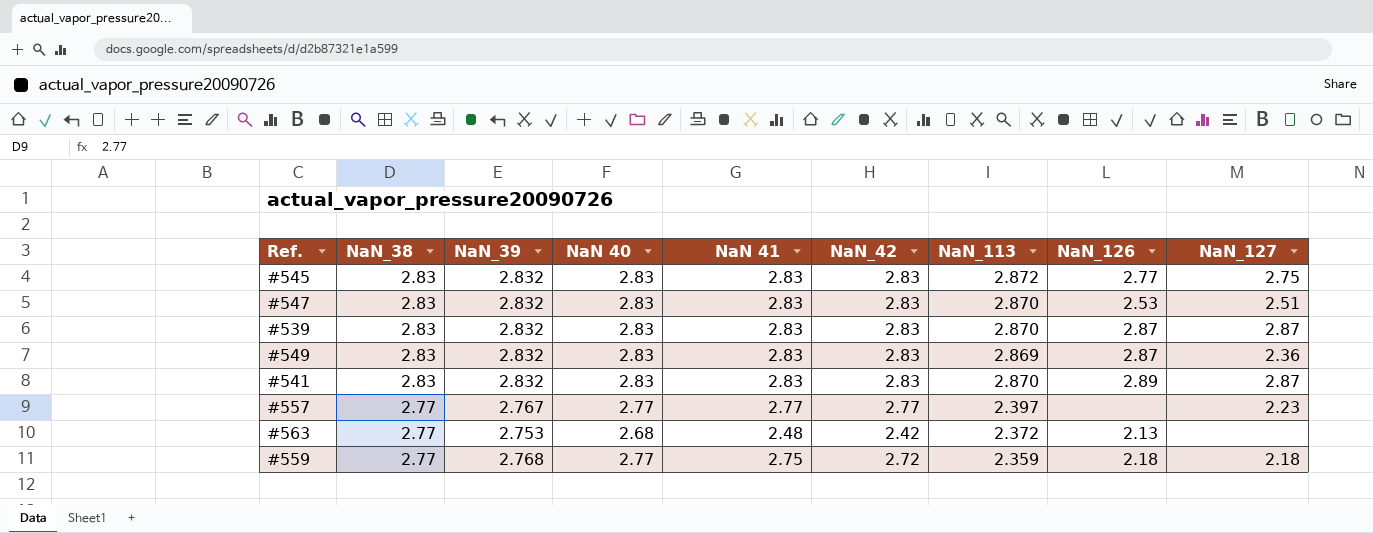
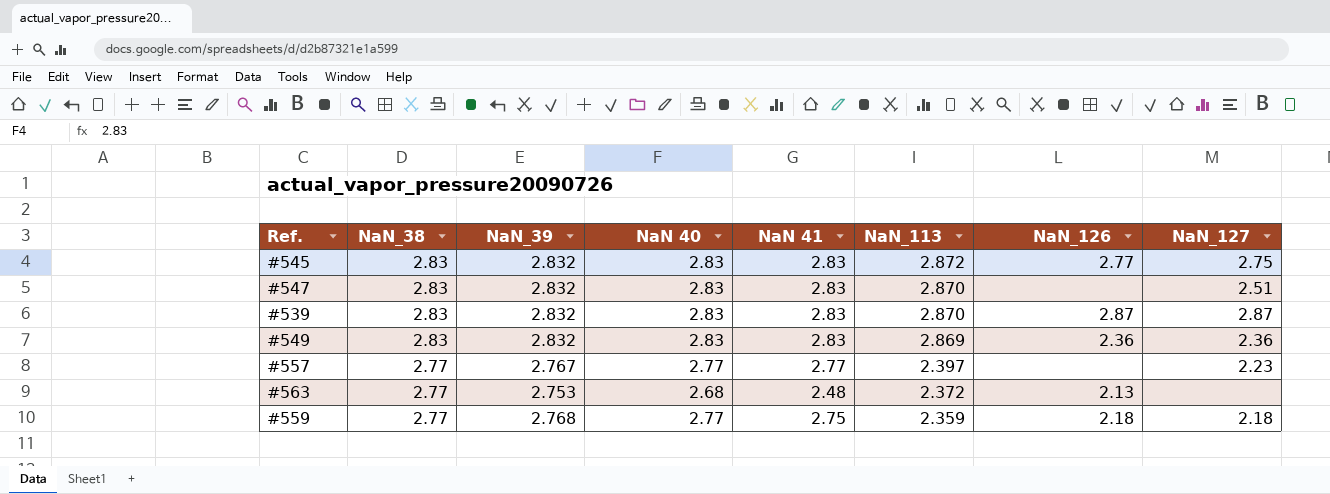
column NaN_42 | position: 6 -> none
row #541: 2.83 | 2.832 | 2.83 | 2.83 | 2.83 | 2.870 | 2.89 | 2.87 -> none
#547 | NaN_126: 2.53 -> none
#549 | NaN_126: 2.87 -> 2.36

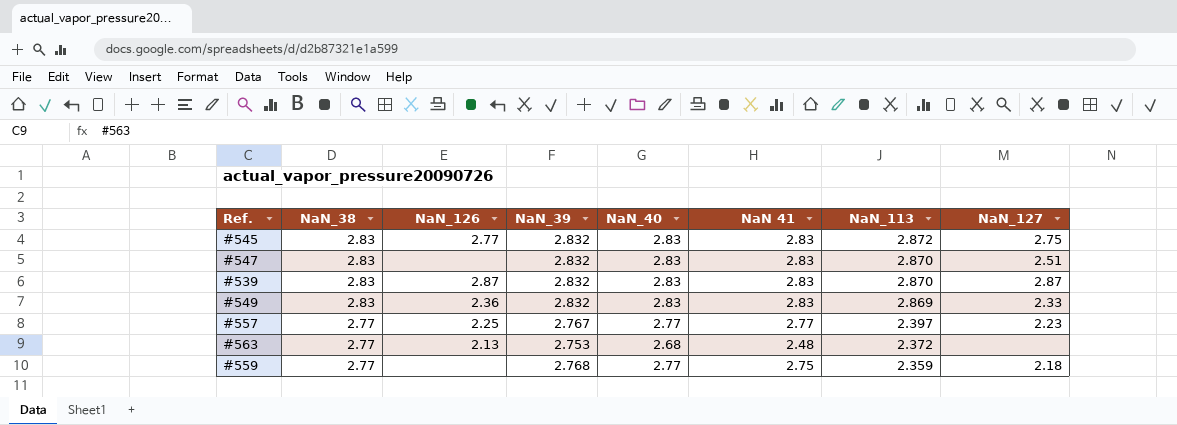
column NaN_126 | position: 7 -> 3
column name: NaN 40 -> NaN_40
#549 | NaN_127: 2.36 -> 2.33
#557 | NaN_126: none -> 2.25
#559 | NaN_126: 2.18 -> none

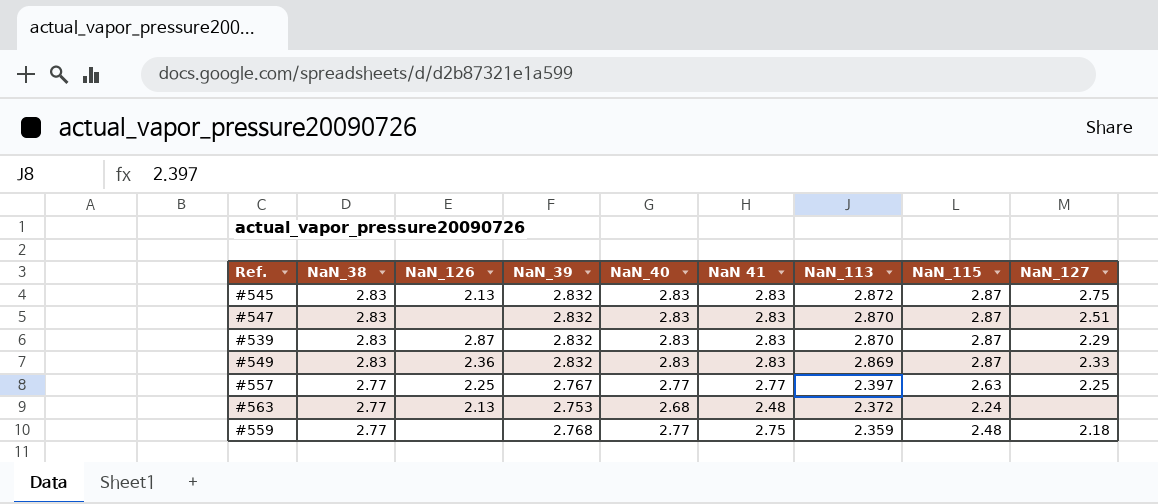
column NaN_115 | position: none -> 8
#545 | NaN_126: 2.77 -> 2.13
#539 | NaN_127: 2.87 -> 2.29
#557 | NaN_127: 2.23 -> 2.25

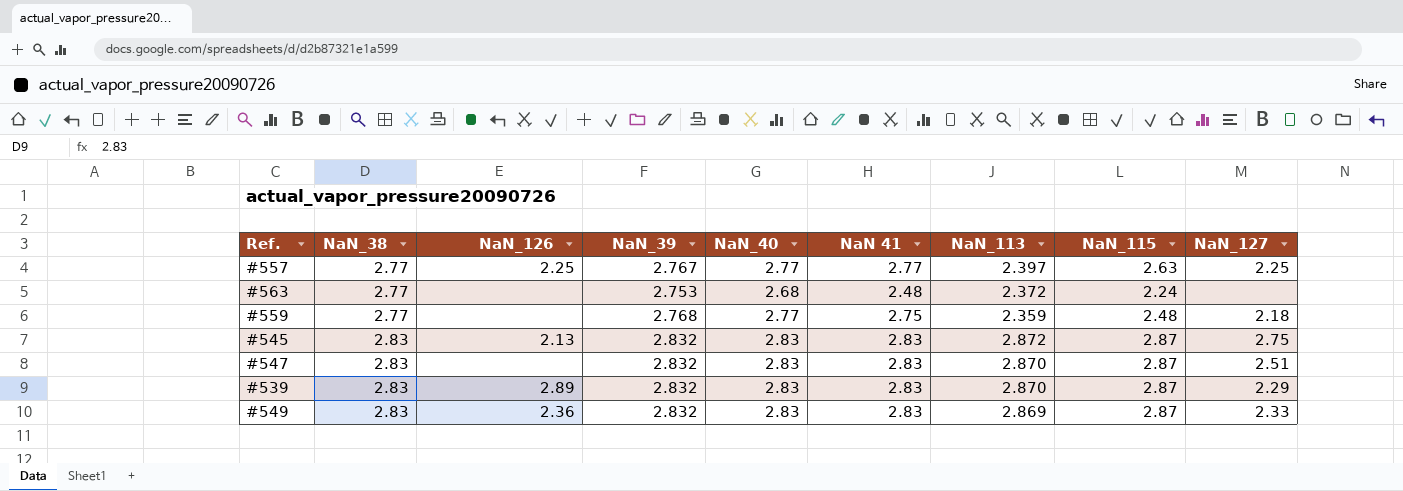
row order: NaN_38 descending -> NaN_38 ascending
#563 | NaN_126: 2.13 -> none
#539 | NaN_126: 2.87 -> 2.89

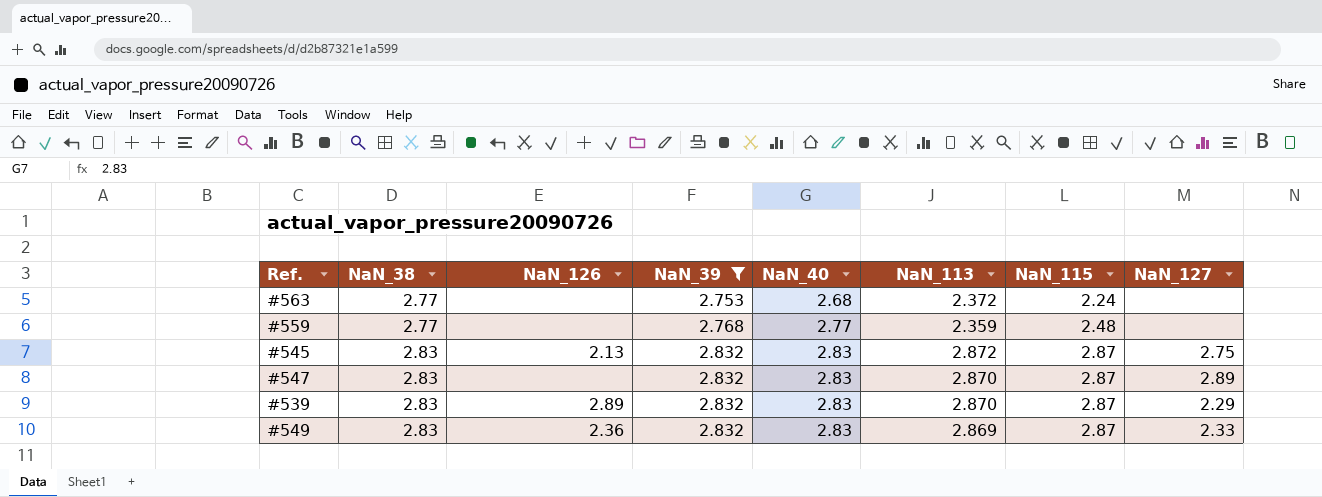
filter: none -> NaN_39 != 2.767
column NaN 41 | position: 6 -> none
#559 | NaN_127: 2.18 -> none
#547 | NaN_127: 2.51 -> 2.89

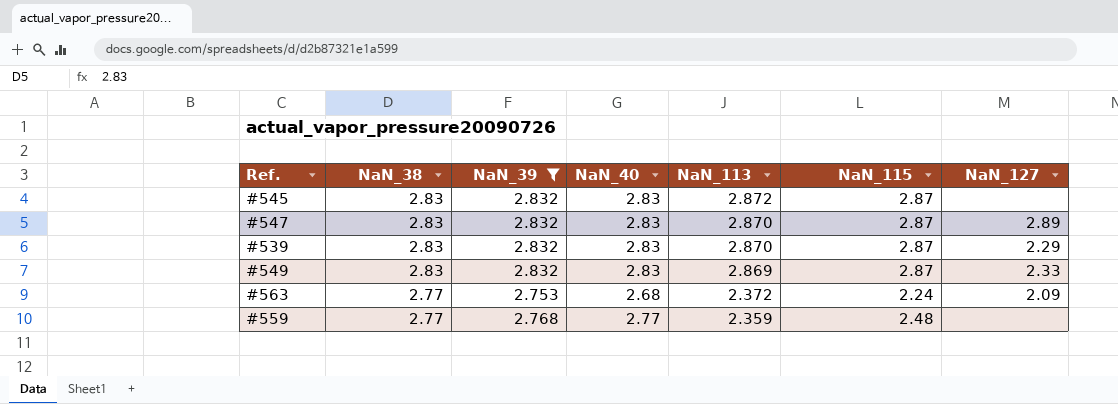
row order: NaN_38 ascending -> NaN_38 descending
column NaN_126 | position: 3 -> none
#545 | NaN_127: 2.75 -> none
#563 | NaN_127: none -> 2.09

